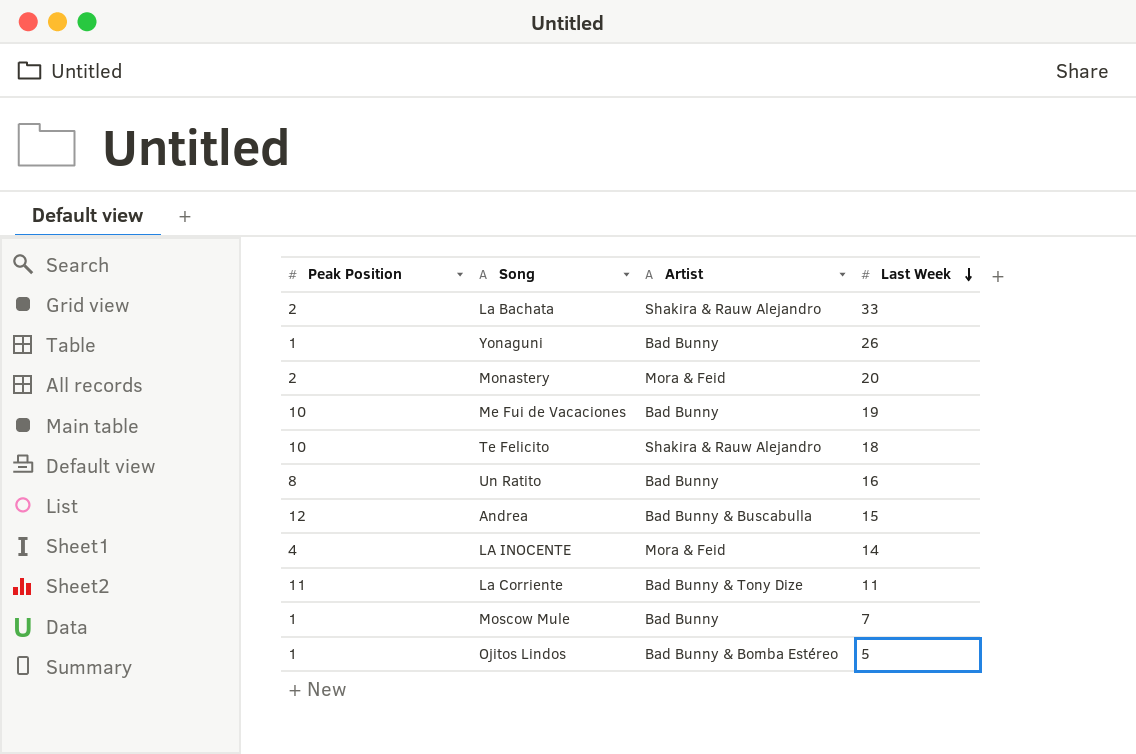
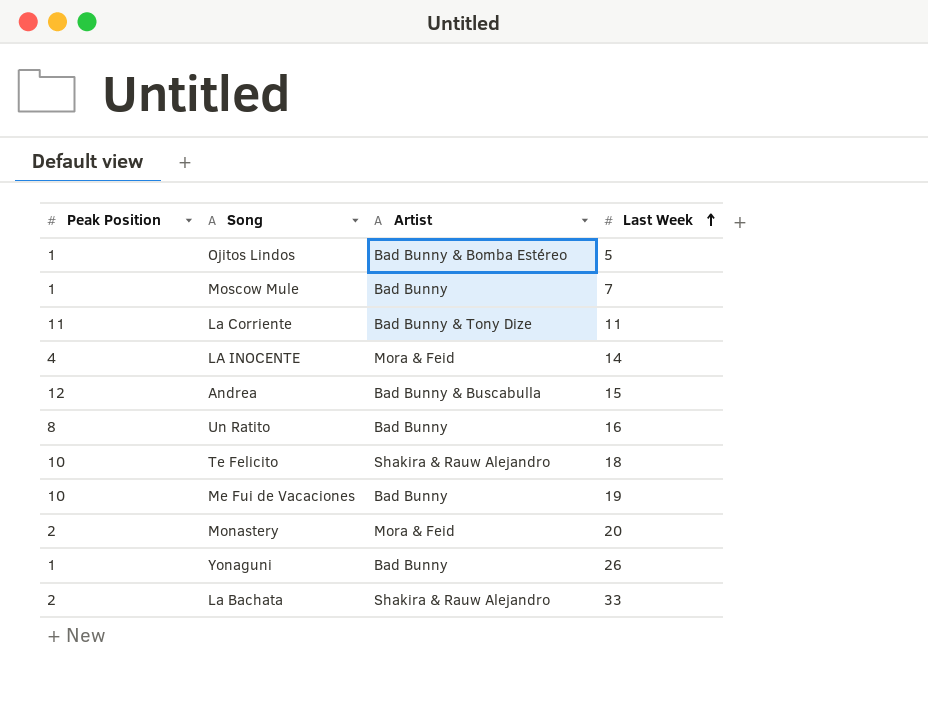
row order: Last Week descending -> Last Week ascending

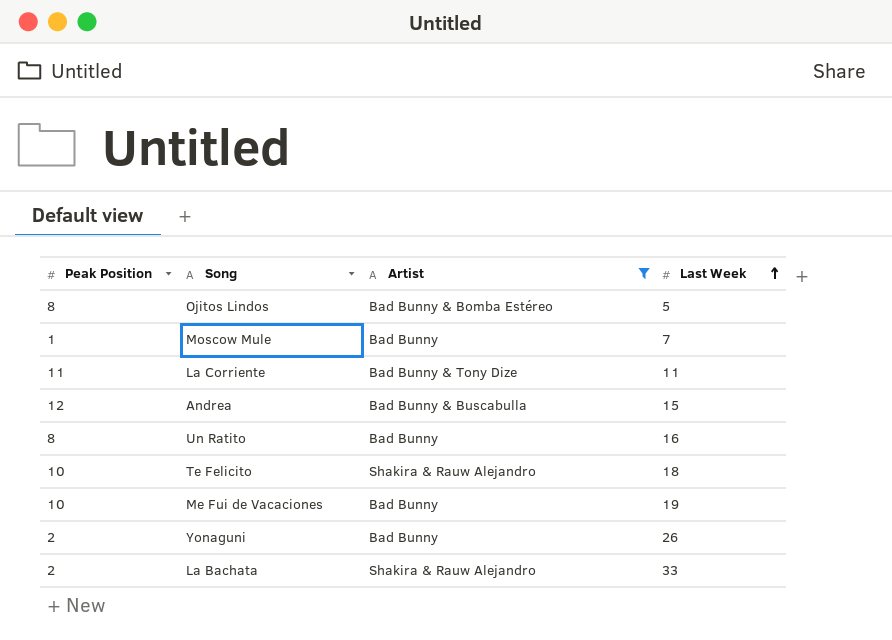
filter: none -> Artist != Mora & Feid
Ojitos Lindos | Peak Position: 1 -> 8
Yonaguni | Peak Position: 1 -> 2

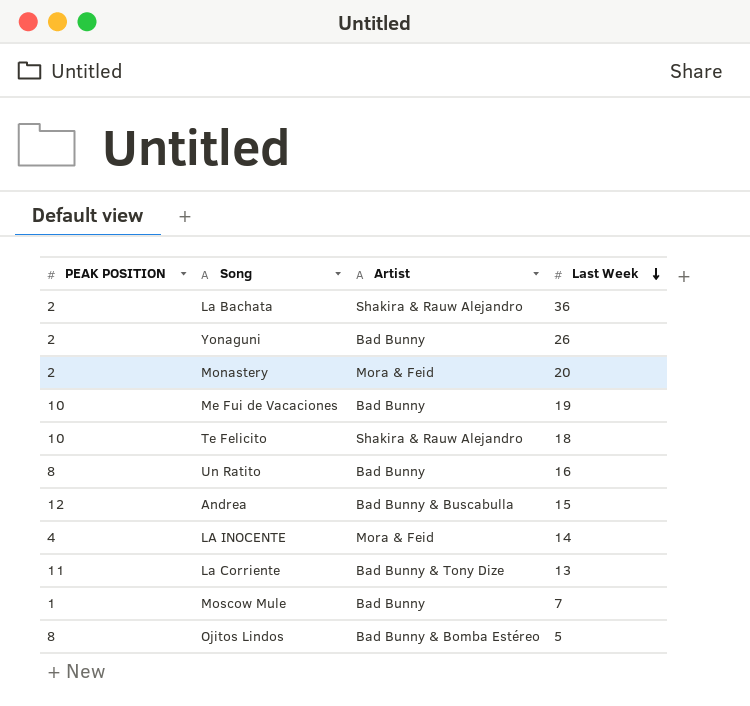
filter: Artist != Mora & Feid -> none
row order: Last Week ascending -> Last Week descending
column name: Peak Position -> PEAK POSITION
La Bachata | Last Week: 33 -> 36
La Corriente | Last Week: 11 -> 13

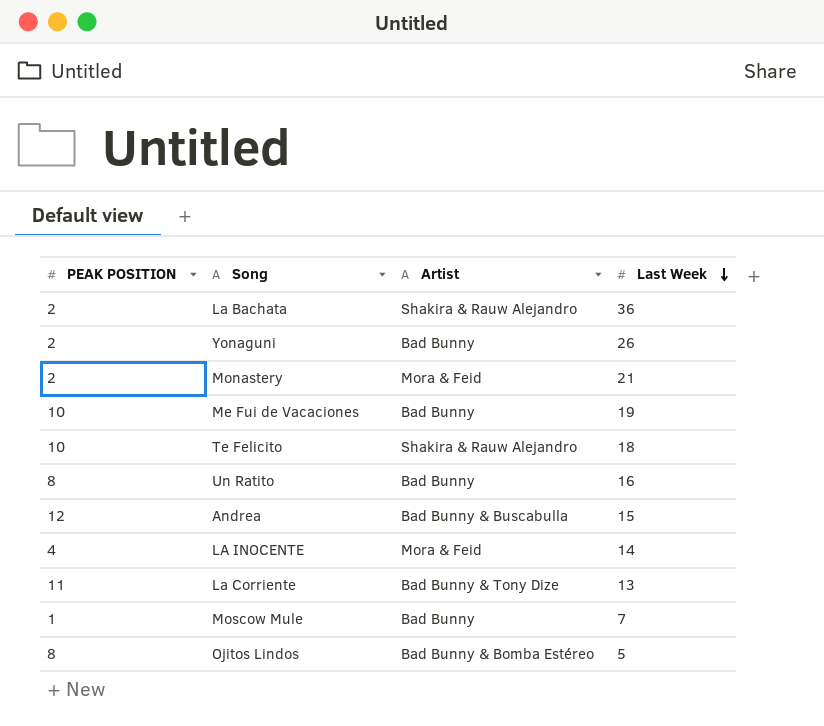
Monastery | Last Week: 20 -> 21

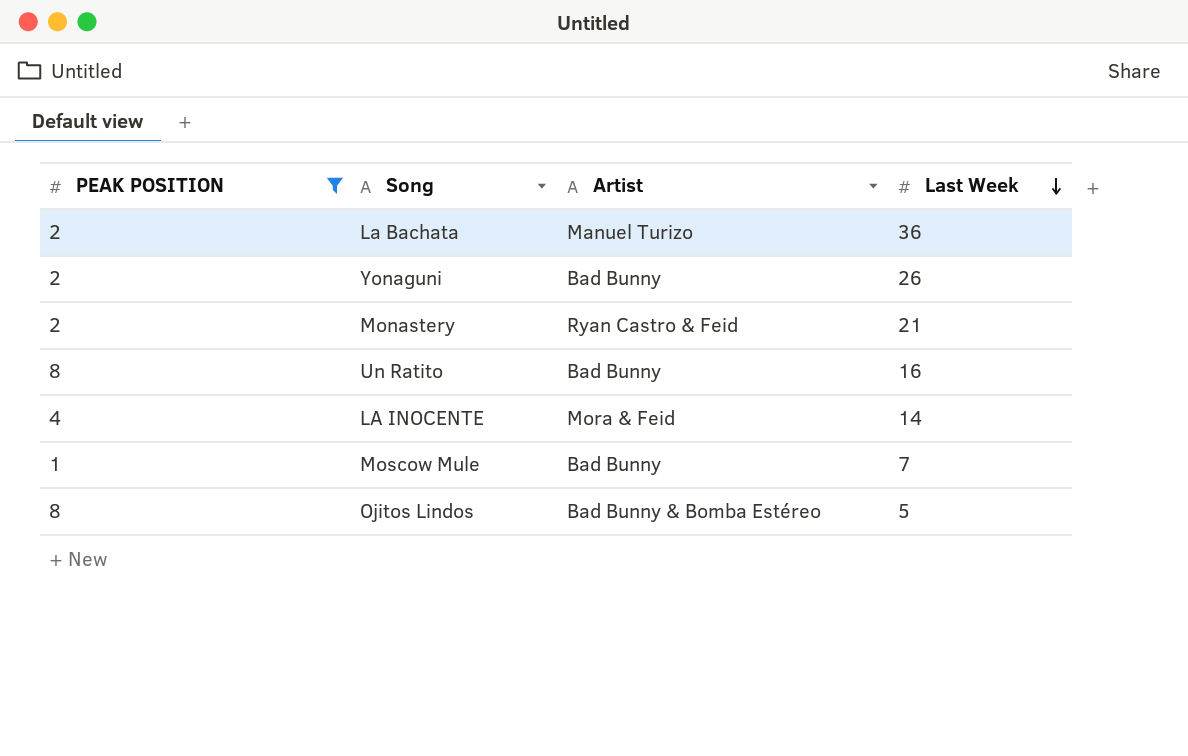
filter: none -> PEAK POSITION <= 8
La Bachata | Artist: Shakira & Rauw Alejandro -> Manuel Turizo
Monastery | Artist: Mora & Feid -> Ryan Castro & Feid

